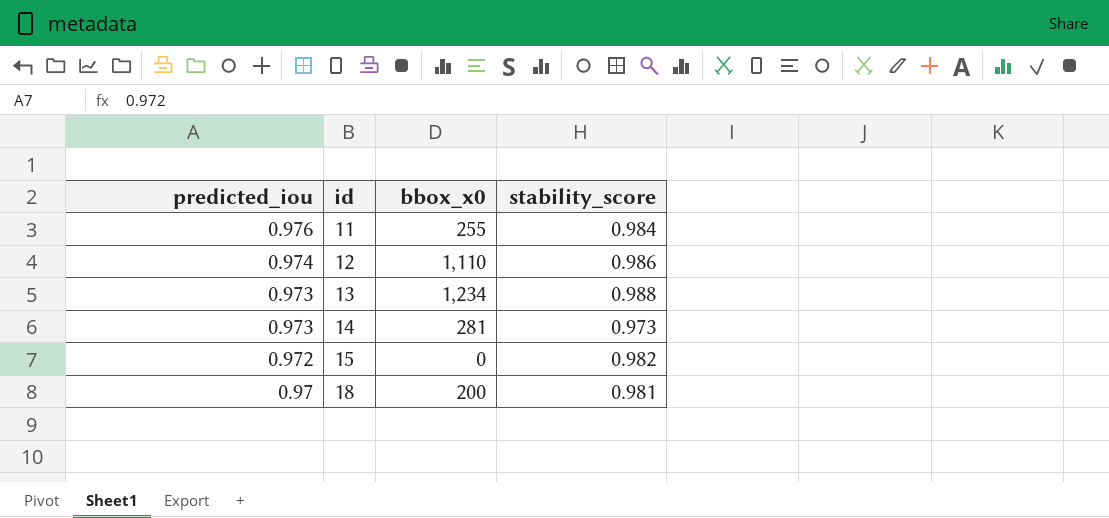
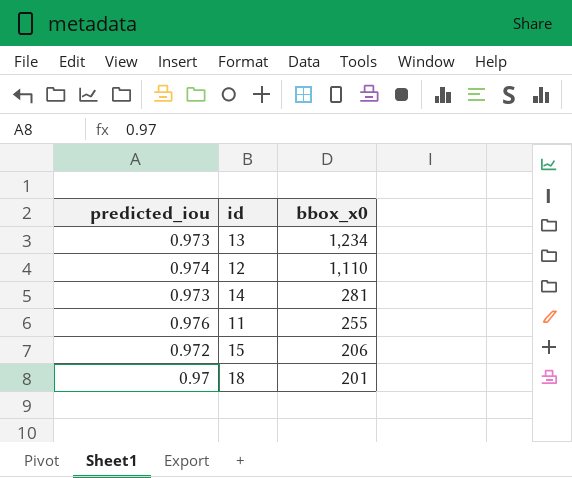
row order: predicted_iou descending -> bbox_x0 descending
column stability_score | position: 4 -> none
15 | bbox_x0: 0 -> 206
18 | bbox_x0: 200 -> 201

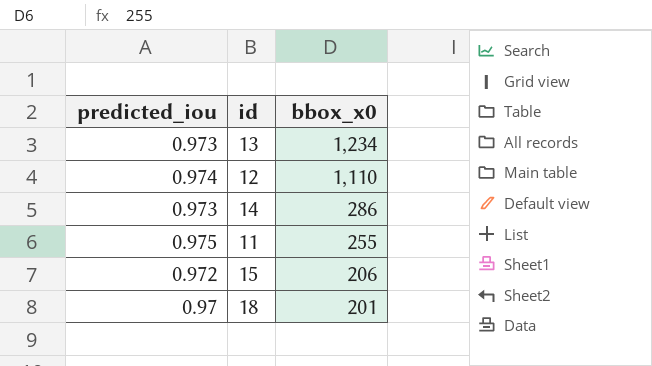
14 | bbox_x0: 281 -> 286
11 | predicted_iou: 0.976 -> 0.975

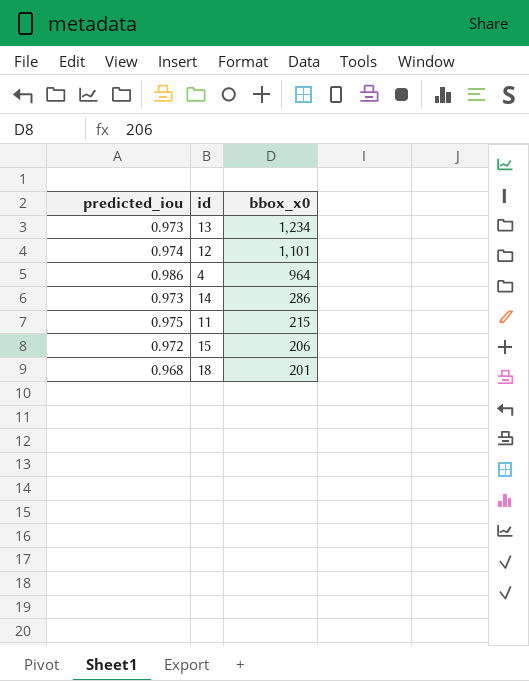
12 | bbox_x0: 1,110 -> 1,101
row 4: none -> 0.986 | 964
11 | bbox_x0: 255 -> 215
18 | predicted_iou: 0.97 -> 0.968

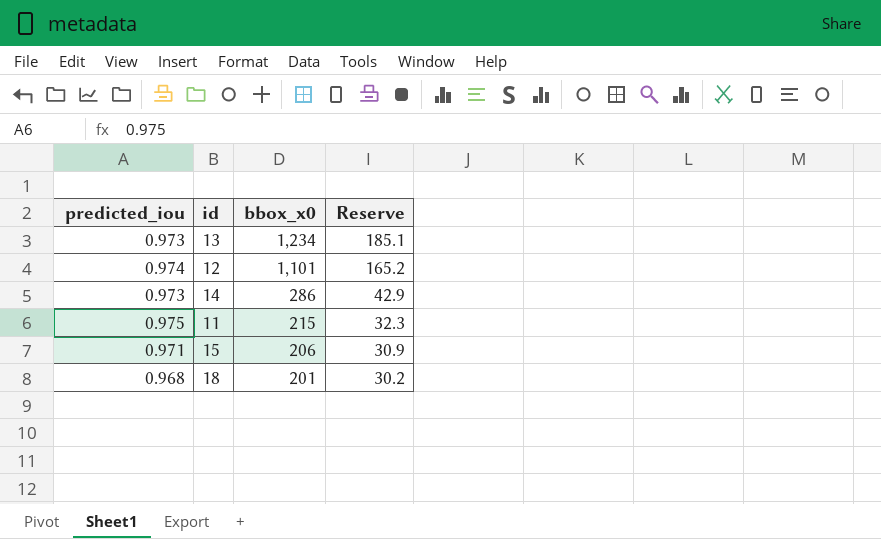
column Reserve | formula: none -> [bbox_x0] * 0.15
row 4: 0.986 | 964 -> none
15 | predicted_iou: 0.972 -> 0.971

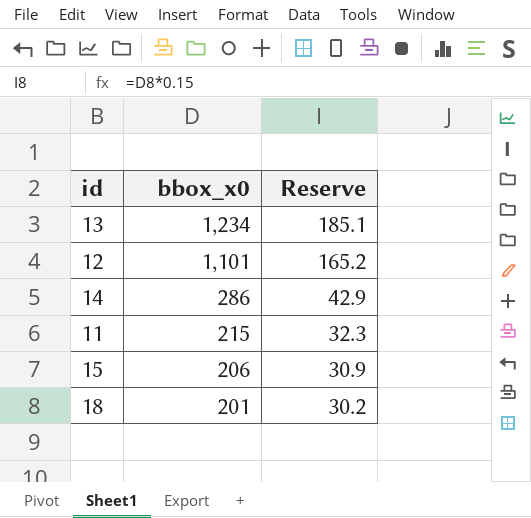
column predicted_iou | position: 1 -> none

